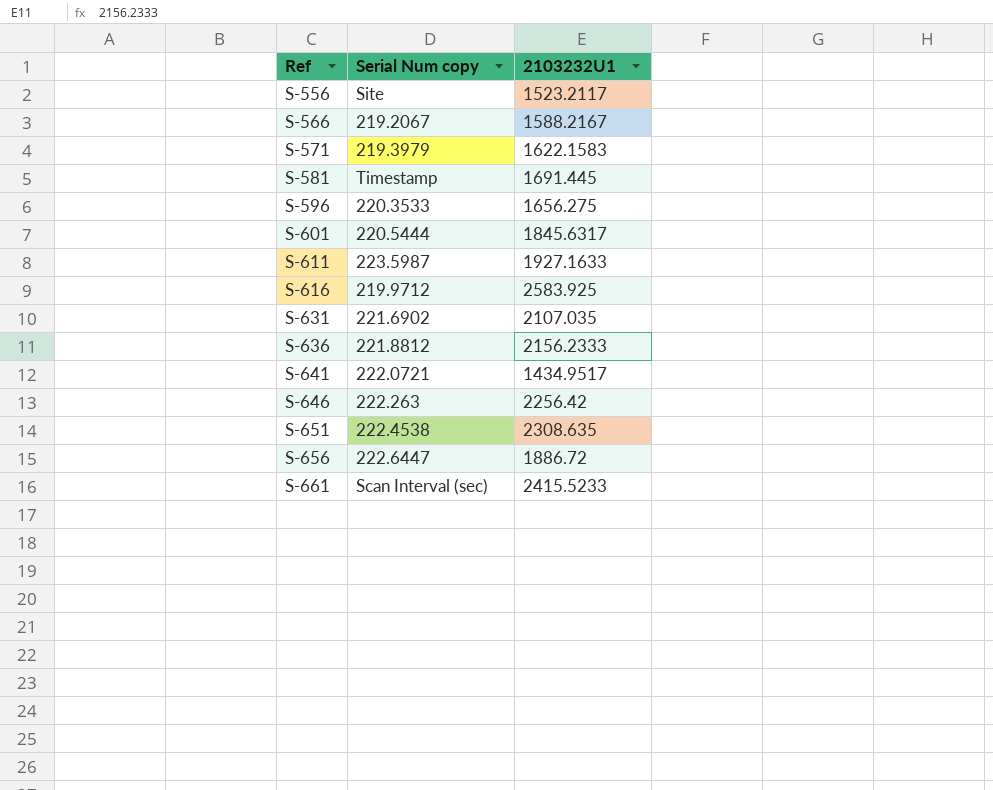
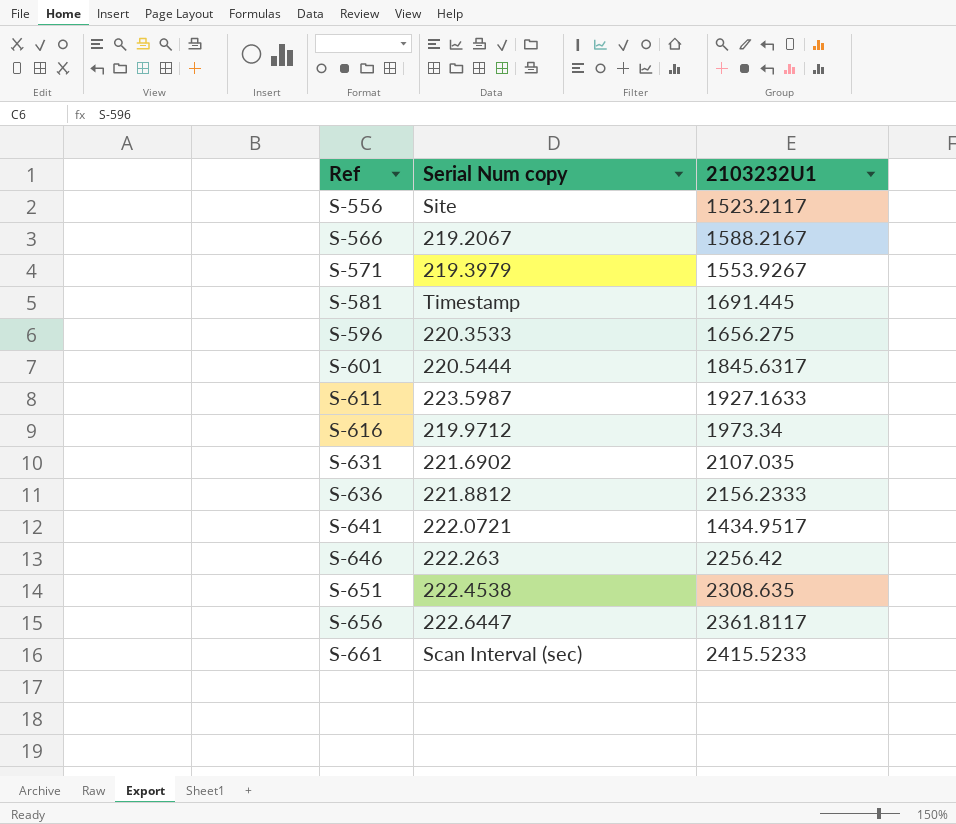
S-571 | 2103232U1: 1622.1583 -> 1553.9267
S-616 | 2103232U1: 2583.925 -> 1973.34
S-656 | 2103232U1: 1886.72 -> 2361.8117

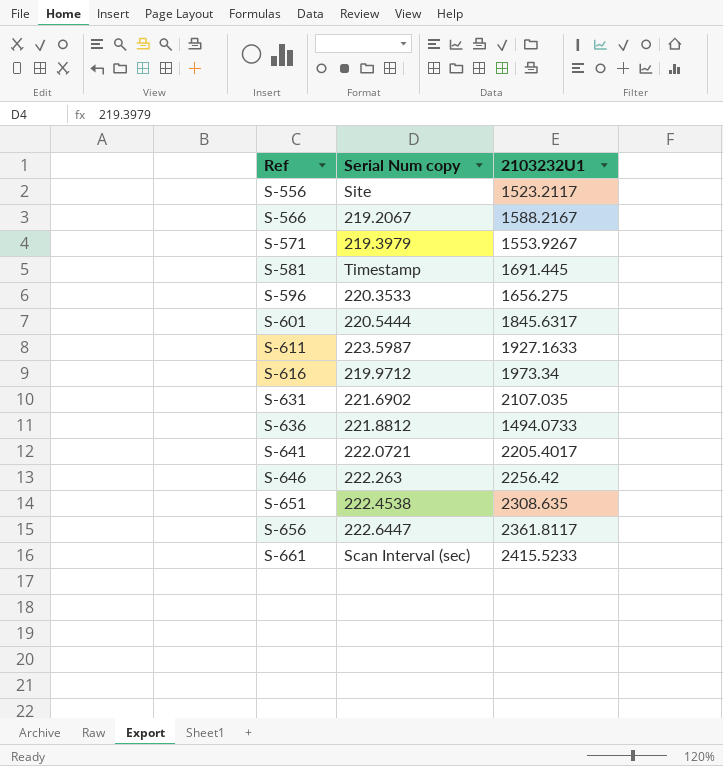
S-636 | 2103232U1: 2156.2333 -> 1494.0733
S-641 | 2103232U1: 1434.9517 -> 2205.4017

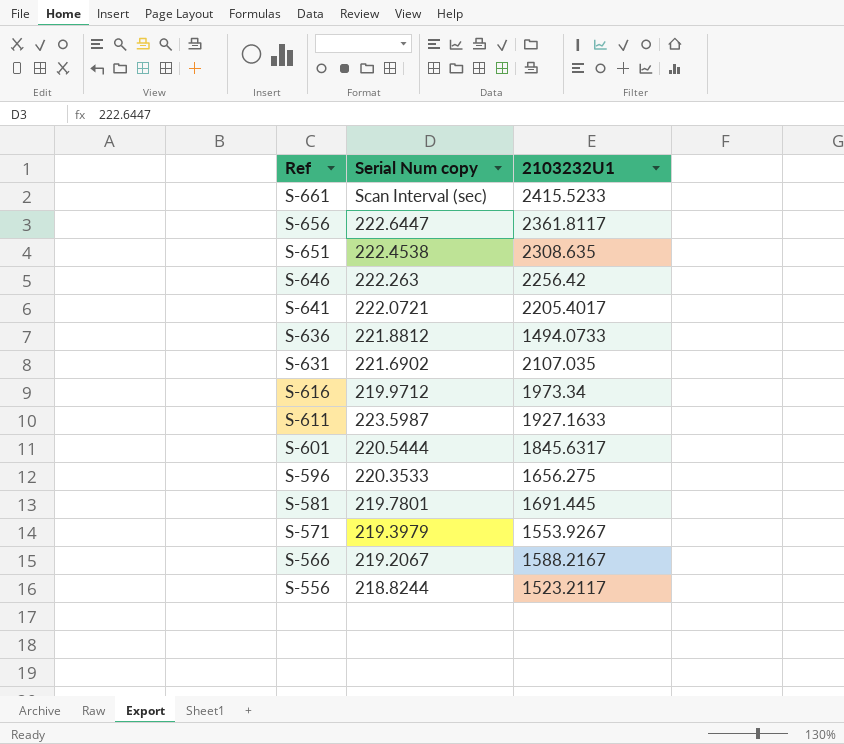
row order: Ref ascending -> Ref descending
S-581 | Serial Num copy: Timestamp -> 219.7801
S-556 | Serial Num copy: Site -> 218.8244

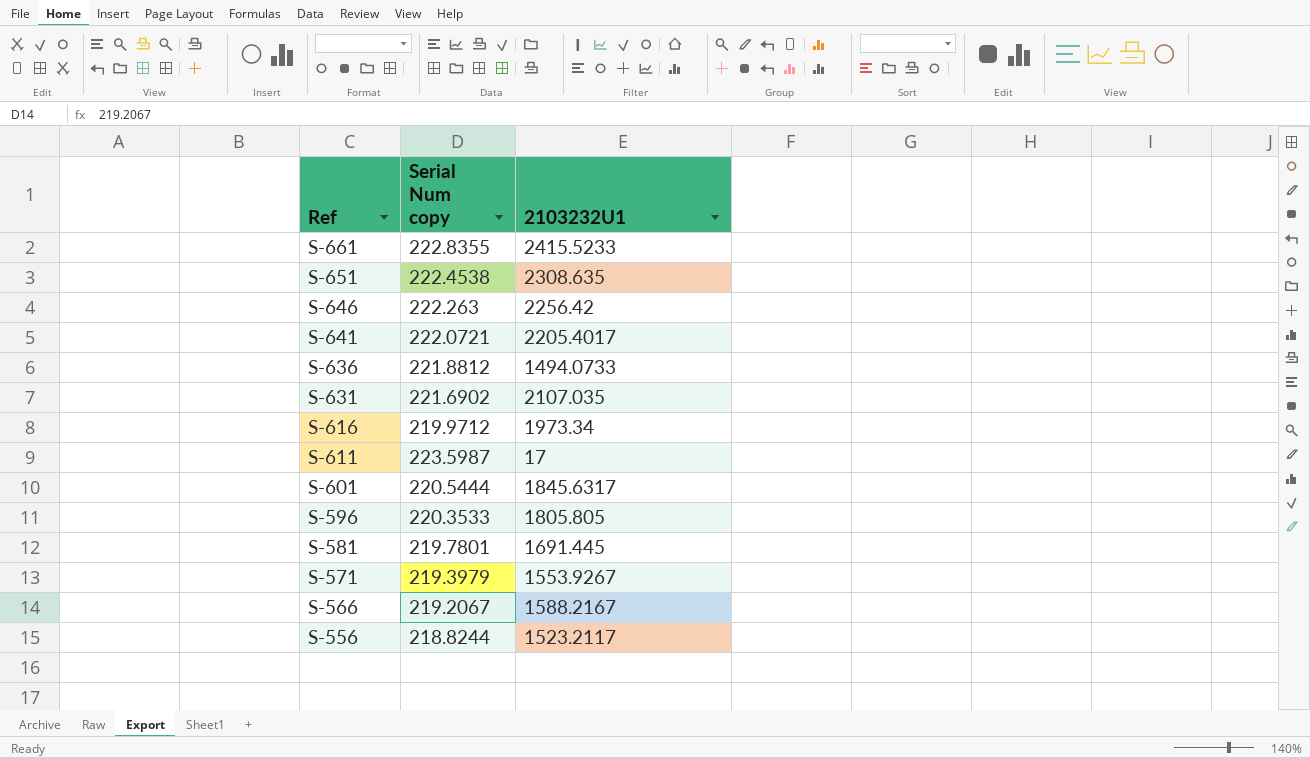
row S-656: 222.6447 | 2361.8117 -> none
S-661 | Serial Num copy: Scan Interval (sec) -> 222.8355
S-611 | 2103232U1: 1927.1633 -> 17
S-596 | 2103232U1: 1656.275 -> 1805.805

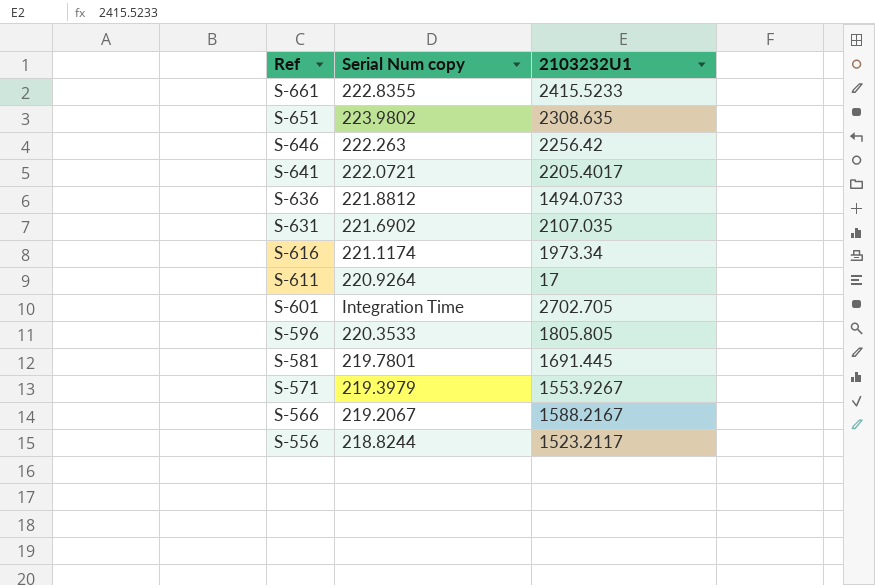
S-651 | Serial Num copy: 222.4538 -> 223.9802
S-616 | Serial Num copy: 219.9712 -> 221.1174
S-611 | Serial Num copy: 223.5987 -> 220.9264
S-601 | Serial Num copy: 220.5444 -> Integration Time
S-601 | 2103232U1: 1845.6317 -> 2702.705

